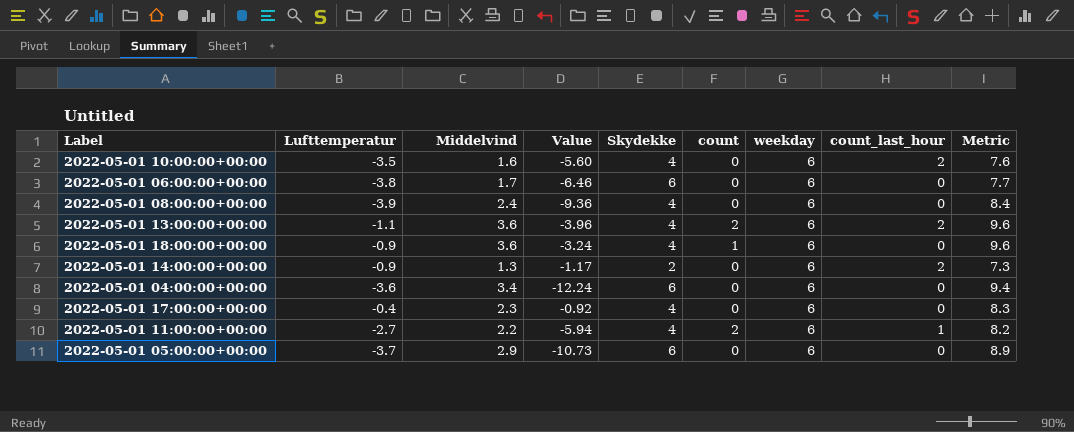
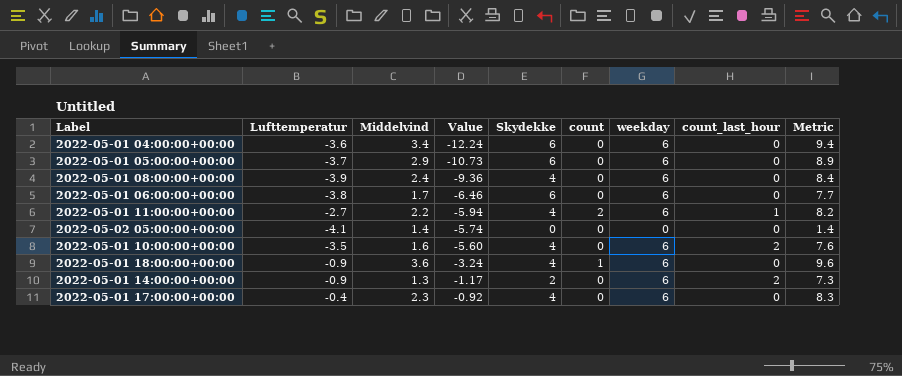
row order: none -> Value ascending
row 2022-05-01 13:00:00+00:00: -1.1 | 3.6 | -3.96 | 4 | 2 | 6 | 2 | 9.6 -> none
row 2022-05-02 05:00:00+00:00: none -> -4.1 | 1.4 | -5.74 | 0 | 0 | 0 | 0 | 1.4

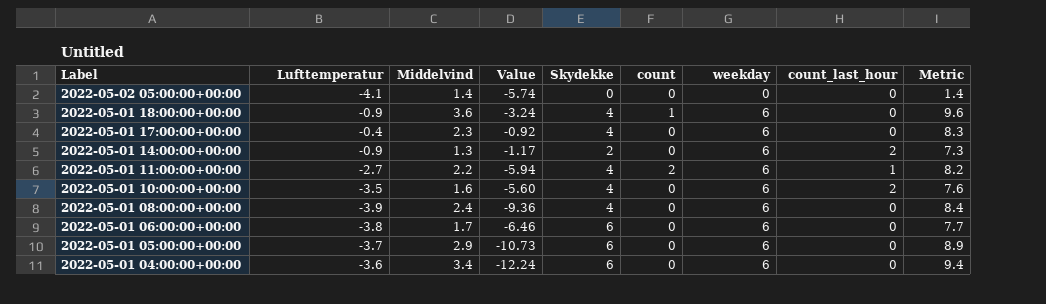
row order: Value ascending -> Label descending

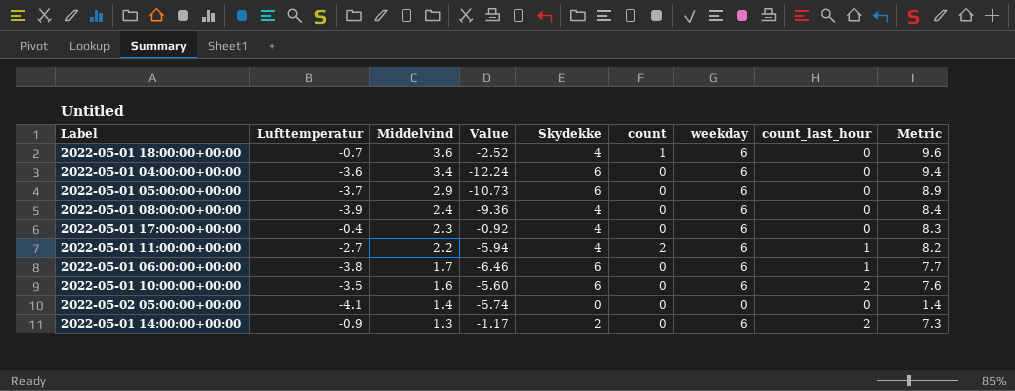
row order: Label descending -> Middelvind descending
2022-05-01 18:00:00+00:00 | Lufttemperatur: -0.9 -> -0.7
2022-05-01 18:00:00+00:00 | Value: -3.24 -> -2.52
2022-05-01 06:00:00+00:00 | count_last_hour: 0 -> 1
2022-05-01 10:00:00+00:00 | Skydekke: 4 -> 6

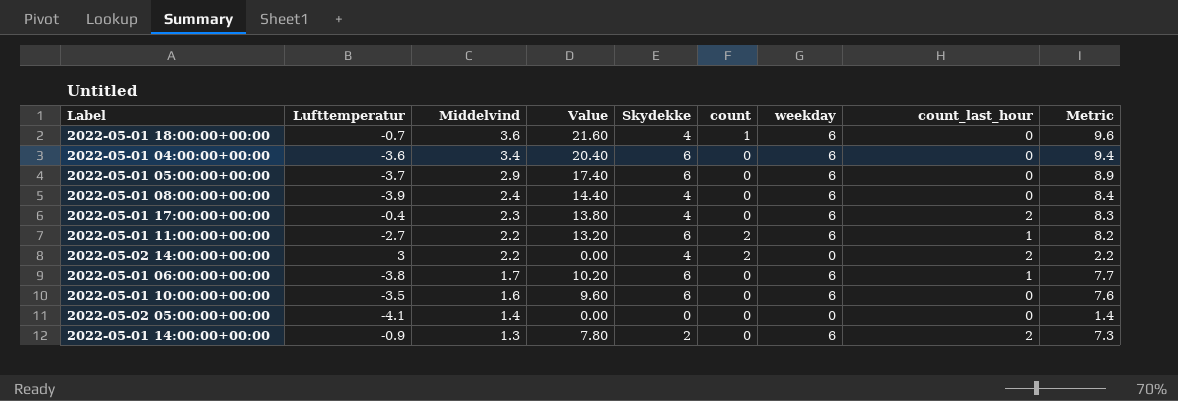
column Value | formula: [Lufttemperatur] * [Middelvind] -> [Middelvind] * [weekday]
2022-05-01 17:00:00+00:00 | count_last_hour: 0 -> 2
2022-05-01 11:00:00+00:00 | Skydekke: 4 -> 6
row 2022-05-02 14:00:00+00:00: none -> 3 | 2.2 | 0.00 | 4 | 2 | 0 | 2 | 2.2
2022-05-01 10:00:00+00:00 | count_last_hour: 2 -> 0

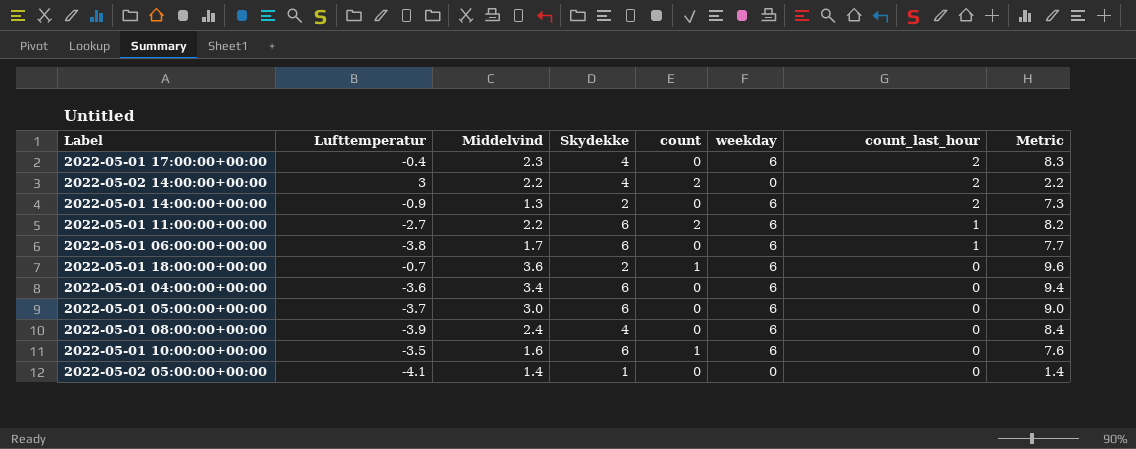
row order: Middelvind descending -> count_last_hour descending
column Value | formula: [Middelvind] * [weekday] -> none
2022-05-01 18:00:00+00:00 | Skydekke: 4 -> 2
2022-05-01 05:00:00+00:00 | Middelvind: 2.9 -> 3.0
2022-05-01 05:00:00+00:00 | Metric: 8.9 -> 9.0
2022-05-01 10:00:00+00:00 | count: 0 -> 1
2022-05-02 05:00:00+00:00 | Skydekke: 0 -> 1

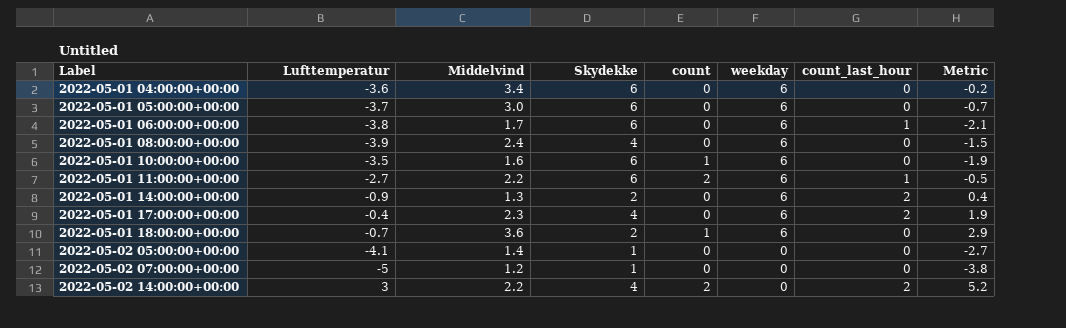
row order: count_last_hour descending -> Label ascending
column Metric | formula: [Middelvind] + [weekday] -> [Lufttemperatur] + [Middelvind]
row 2022-05-02 07:00:00+00:00: none -> -5 | 1.2 | 1 | 0 | 0 | 0 | -3.8

